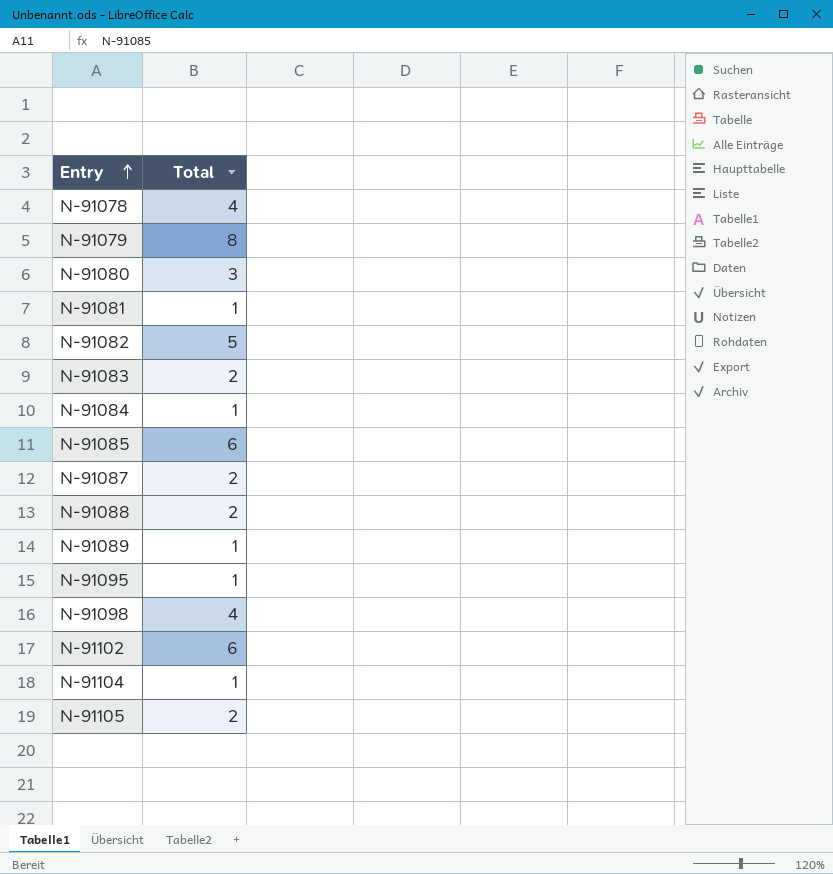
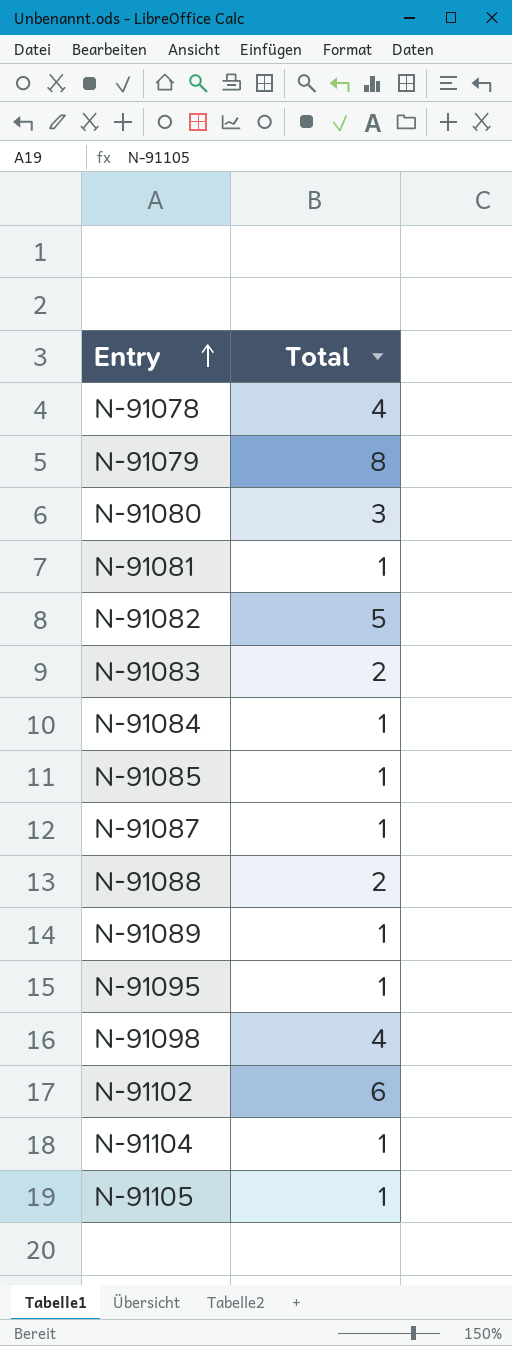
N-91085 | Total: 6 -> 1
N-91087 | Total: 2 -> 1
N-91105 | Total: 2 -> 1

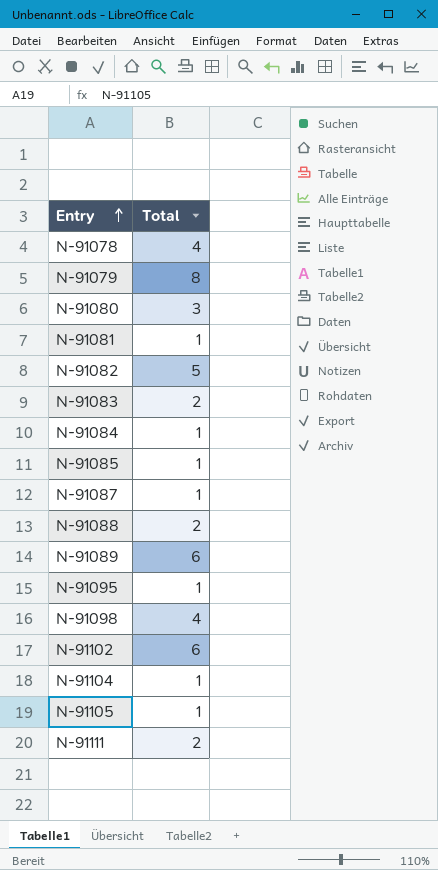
N-91089 | Total: 1 -> 6
row N-91111: none -> 2

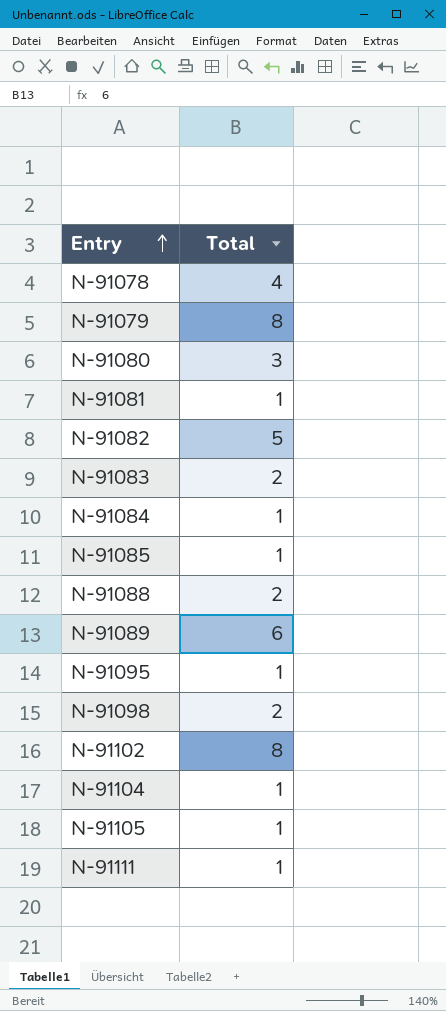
row N-91087: 1 -> none
N-91098 | Total: 4 -> 2
N-91102 | Total: 6 -> 8
N-91111 | Total: 2 -> 1

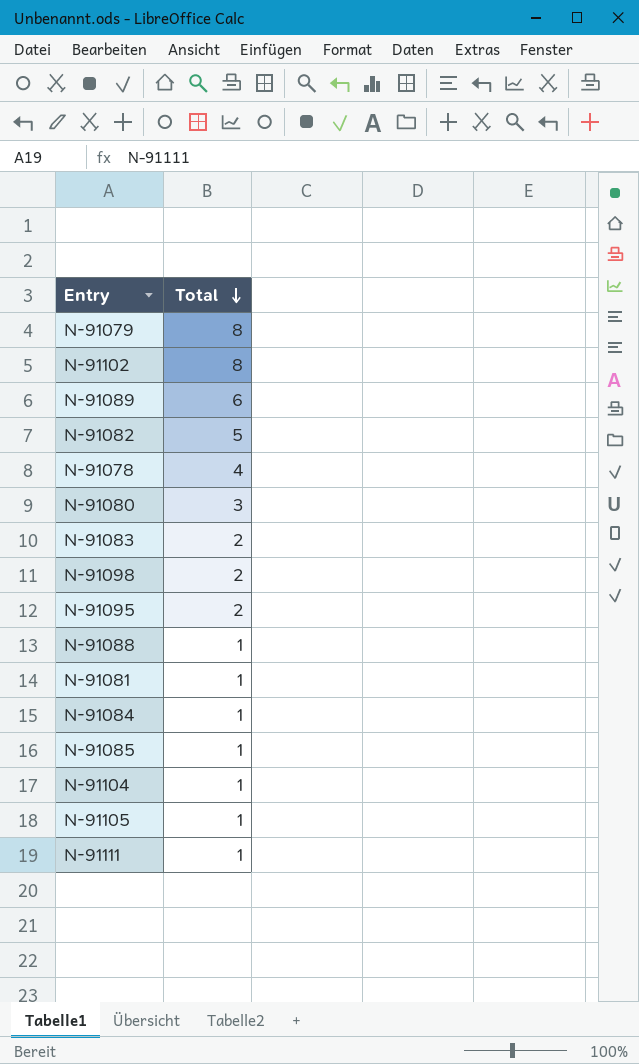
row order: Entry ascending -> Total descending
N-91095 | Total: 1 -> 2
N-91088 | Total: 2 -> 1

